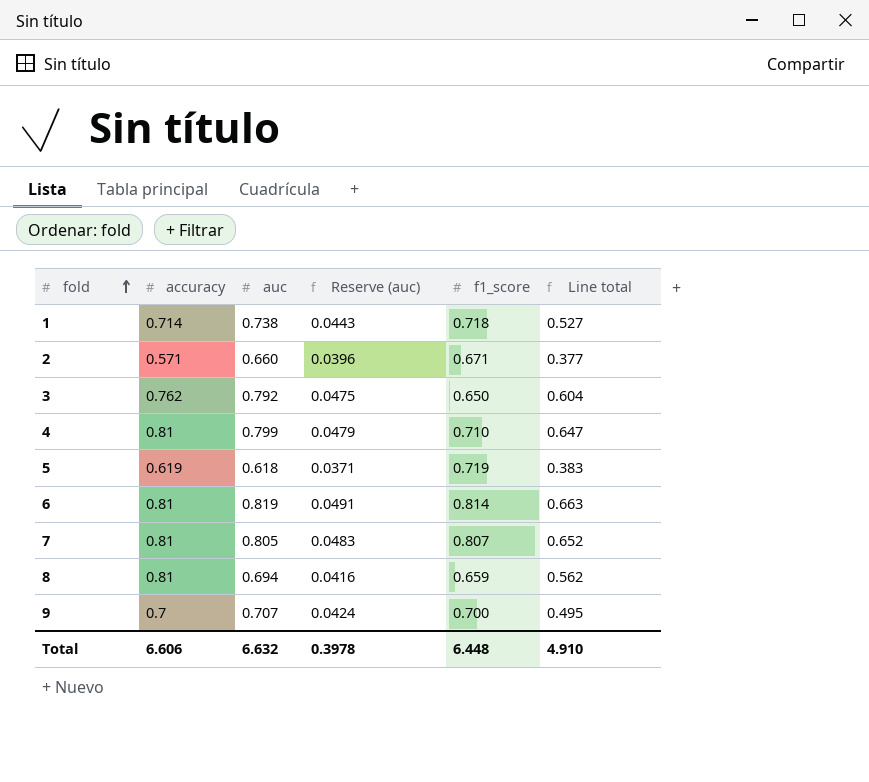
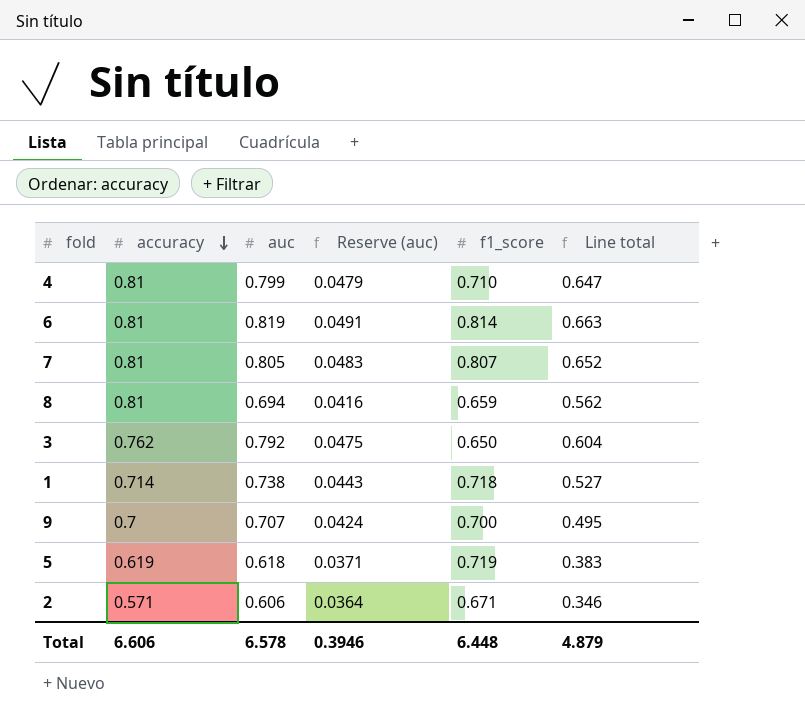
row order: fold ascending -> accuracy descending
2 | auc: 0.660 -> 0.606
2 | Reserve (auc): 0.0396 -> 0.0364
2 | Line total: 0.377 -> 0.346
Total | auc: 6.632 -> 6.578
Total | Reserve (auc): 0.3978 -> 0.3946
Total | Line total: 4.910 -> 4.879

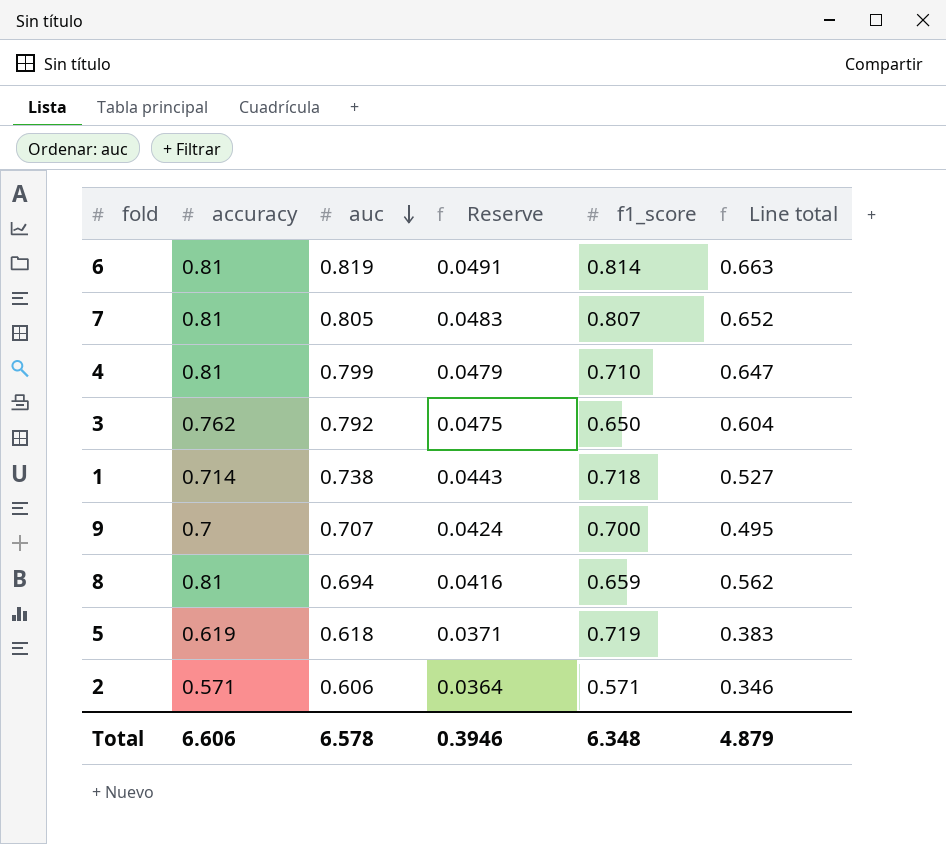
row order: accuracy descending -> auc descending
column name: Reserve (auc) -> Reserve
2 | f1_score: 0.671 -> 0.571
Total | f1_score: 6.448 -> 6.348

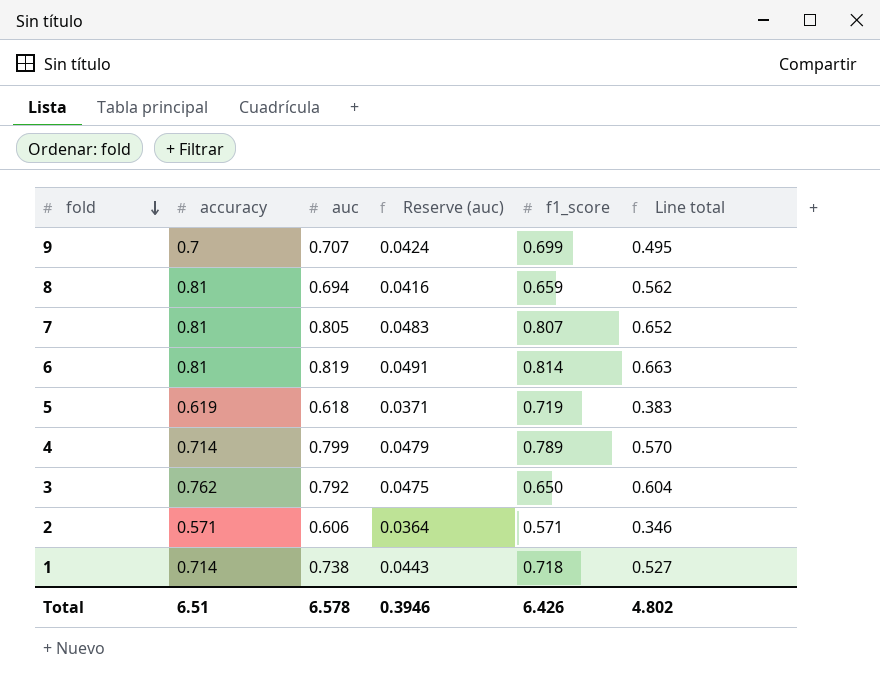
row order: auc descending -> fold descending
column name: Reserve -> Reserve (auc)
9 | f1_score: 0.700 -> 0.699
4 | accuracy: 0.81 -> 0.714
4 | f1_score: 0.710 -> 0.789
4 | Line total: 0.647 -> 0.570
Total | accuracy: 6.606 -> 6.51
Total | f1_score: 6.348 -> 6.426
Total | Line total: 4.879 -> 4.802

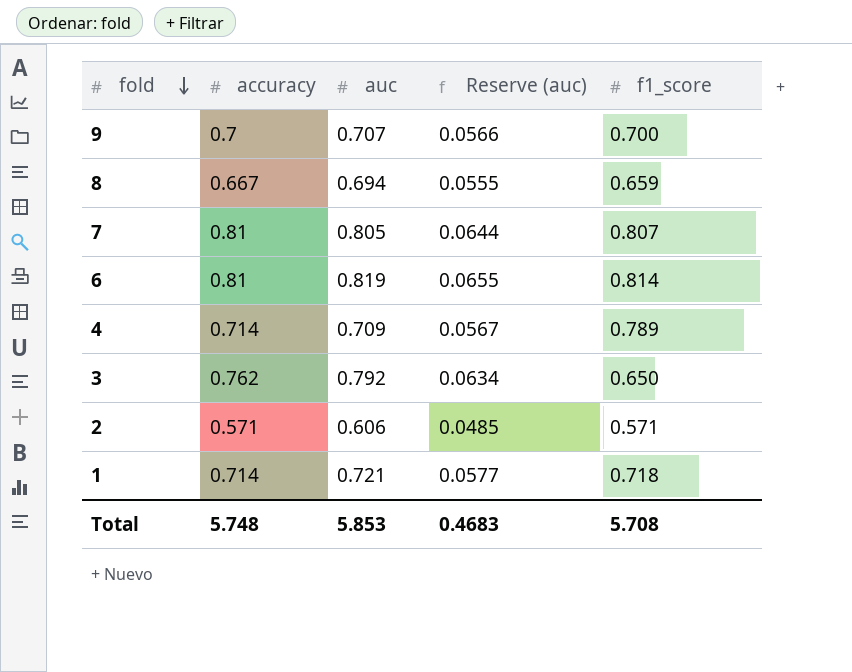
column Line total | formula: [accuracy] * [auc] -> none
column Reserve (auc) | formula: [auc] * 0.06 -> [auc] * 0.08
row 5: 0.619 | 0.618 | 0.0371 | 0.719 | 0.383 -> none
9 | f1_score: 0.699 -> 0.700
8 | accuracy: 0.81 -> 0.667
4 | auc: 0.799 -> 0.709
1 | auc: 0.738 -> 0.721
Total | accuracy: 6.51 -> 5.748
Total | auc: 6.578 -> 5.853
Total | Reserve (auc): 0.3946 -> 0.4683
Total | f1_score: 6.426 -> 5.708

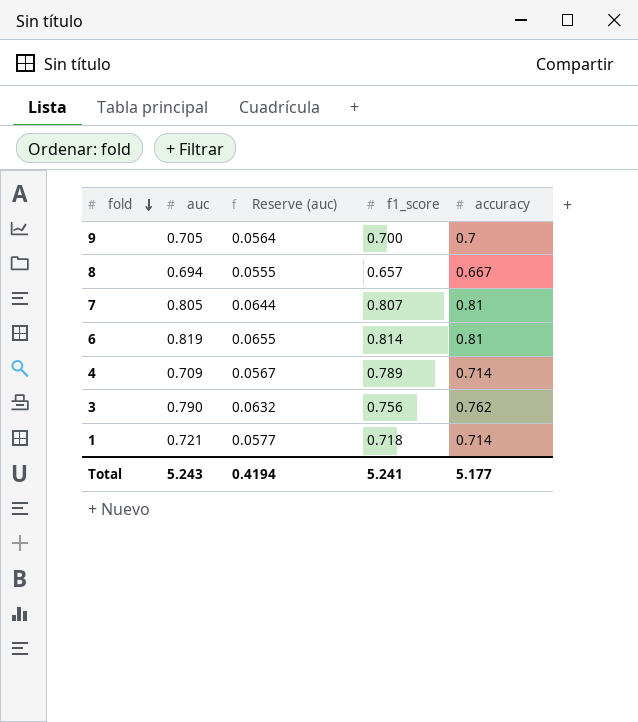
column accuracy | position: 2 -> 5
row 2: 0.571 | 0.606 | 0.0485 | 0.571 -> none
9 | auc: 0.707 -> 0.705
9 | Reserve (auc): 0.0566 -> 0.0564
8 | f1_score: 0.659 -> 0.657
3 | auc: 0.792 -> 0.790
3 | Reserve (auc): 0.0634 -> 0.0632
3 | f1_score: 0.650 -> 0.756
Total | auc: 5.853 -> 5.243
Total | Reserve (auc): 0.4683 -> 0.4194
Total | f1_score: 5.708 -> 5.241
Total | accuracy: 5.748 -> 5.177

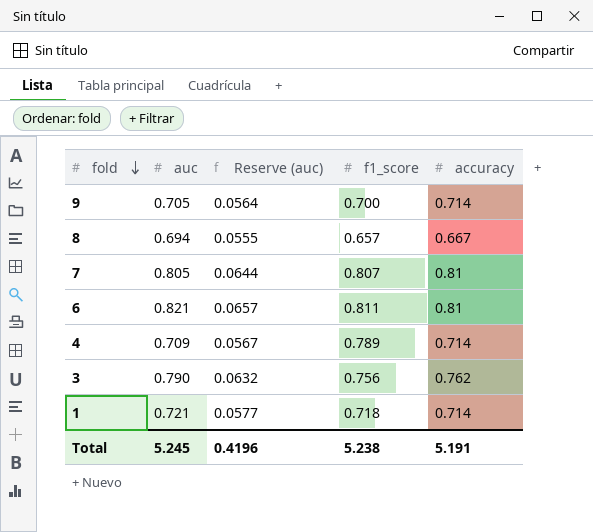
9 | accuracy: 0.7 -> 0.714
6 | auc: 0.819 -> 0.821
6 | Reserve (auc): 0.0655 -> 0.0657
6 | f1_score: 0.814 -> 0.811
Total | auc: 5.243 -> 5.245
Total | Reserve (auc): 0.4194 -> 0.4196
Total | f1_score: 5.241 -> 5.238
Total | accuracy: 5.177 -> 5.191

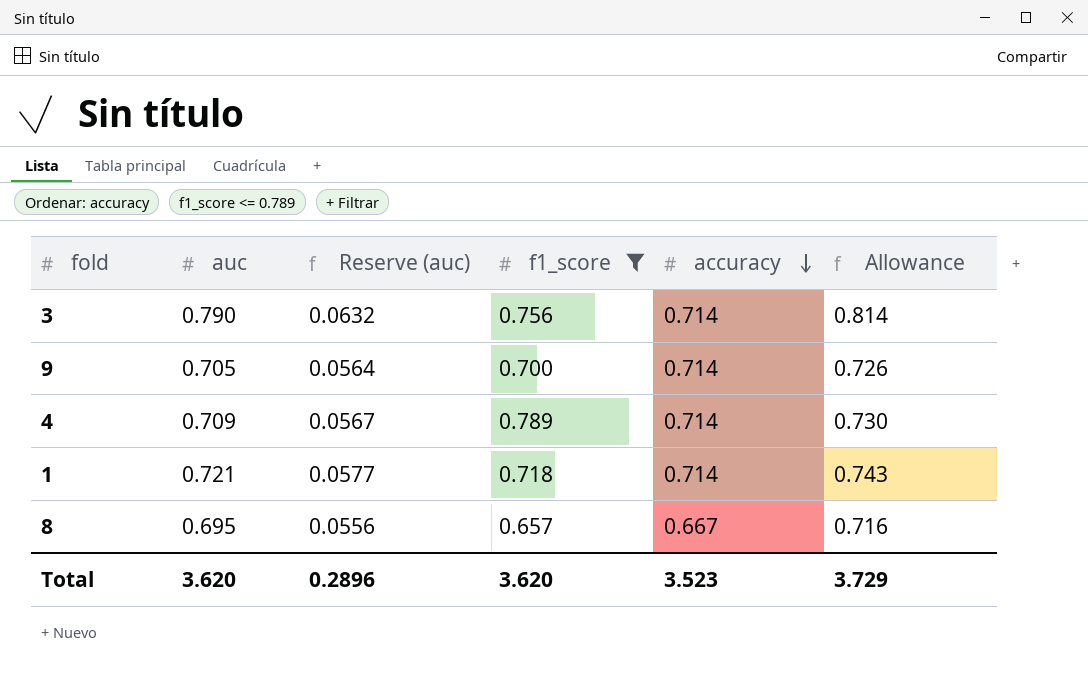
filter: none -> f1_score <= 0.789
row order: fold descending -> accuracy descending
column Allowance | formula: none -> [auc] * 1.03
3 | accuracy: 0.762 -> 0.714
8 | auc: 0.694 -> 0.695
8 | Reserve (auc): 0.0555 -> 0.0556
Total | auc: 5.245 -> 3.620
Total | Reserve (auc): 0.4196 -> 0.2896
Total | f1_score: 5.238 -> 3.620
Total | accuracy: 5.191 -> 3.523

